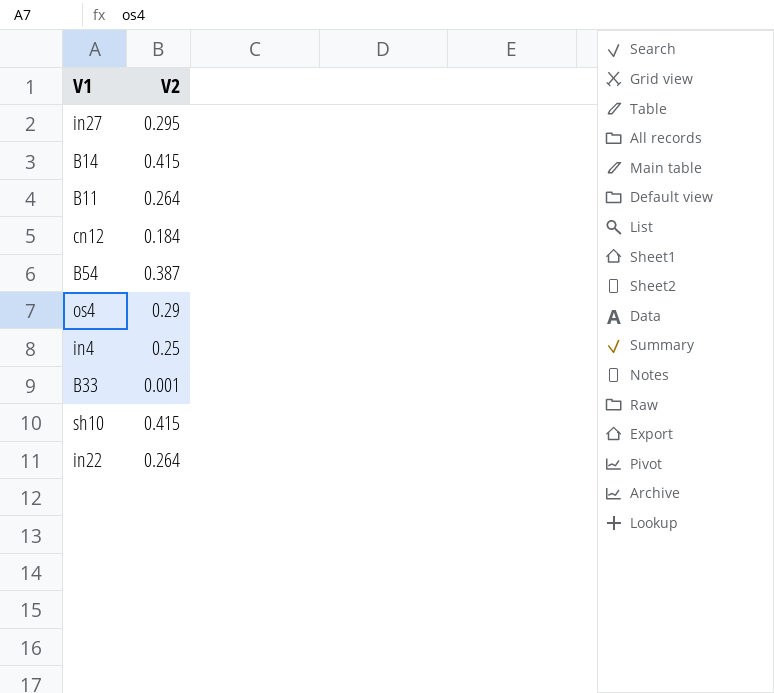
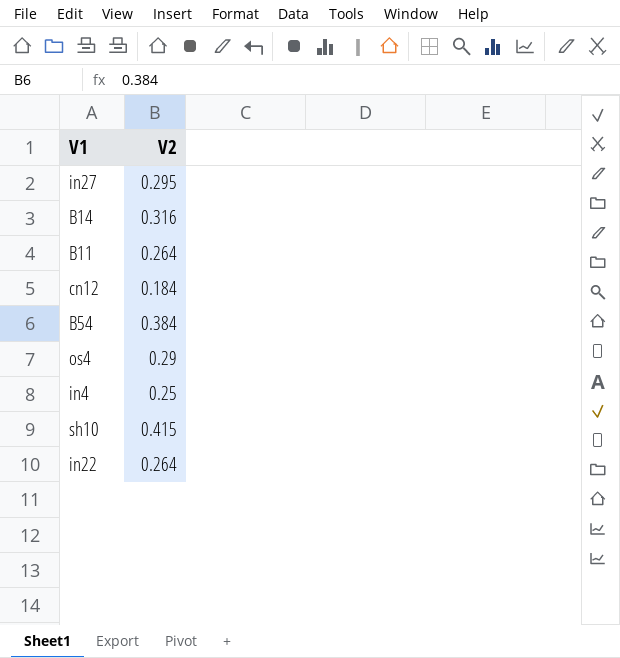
row B33: 0.001 -> none
B14 | V2: 0.415 -> 0.316
B54 | V2: 0.387 -> 0.384

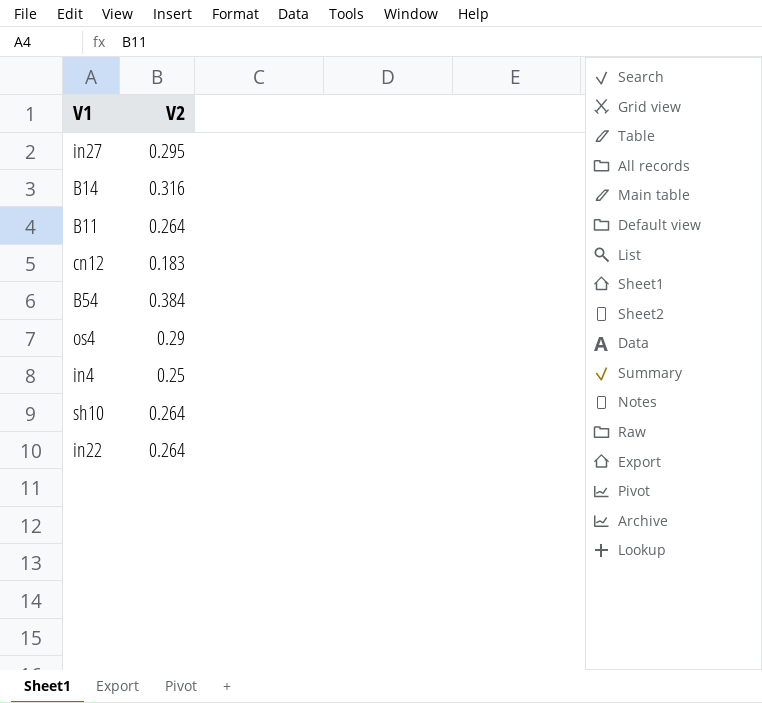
cn12 | V2: 0.184 -> 0.183
sh10 | V2: 0.415 -> 0.264

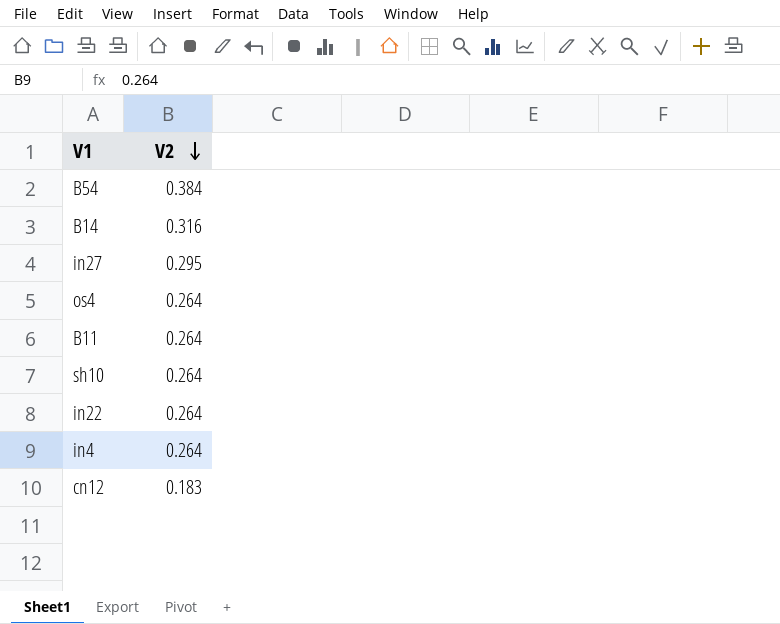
row order: none -> V2 descending
os4 | V2: 0.29 -> 0.264
in4 | V2: 0.25 -> 0.264

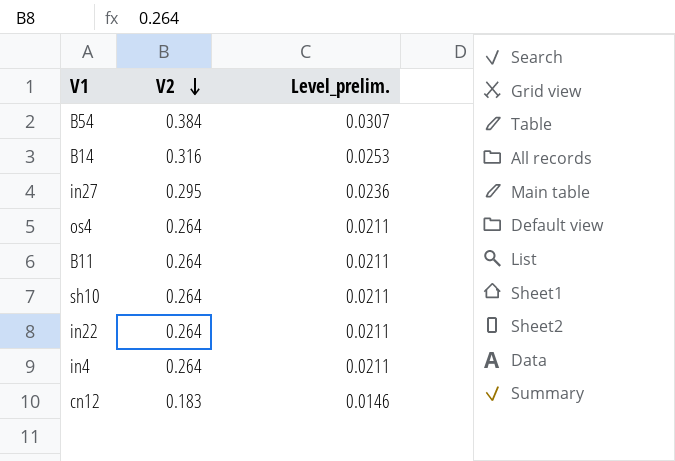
column Level_prelim. | formula: none -> [V2] * 0.08

